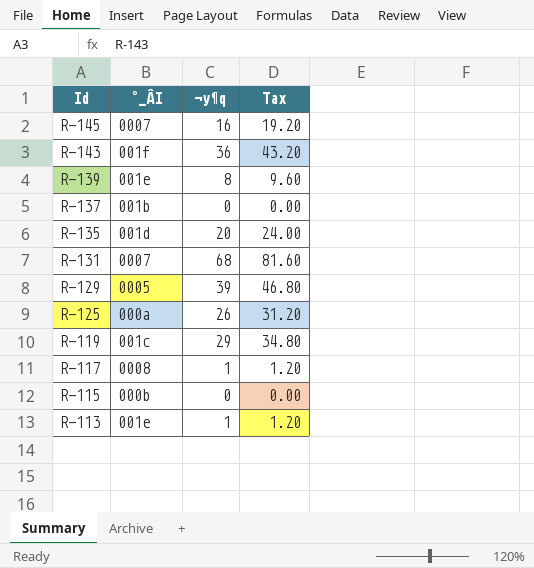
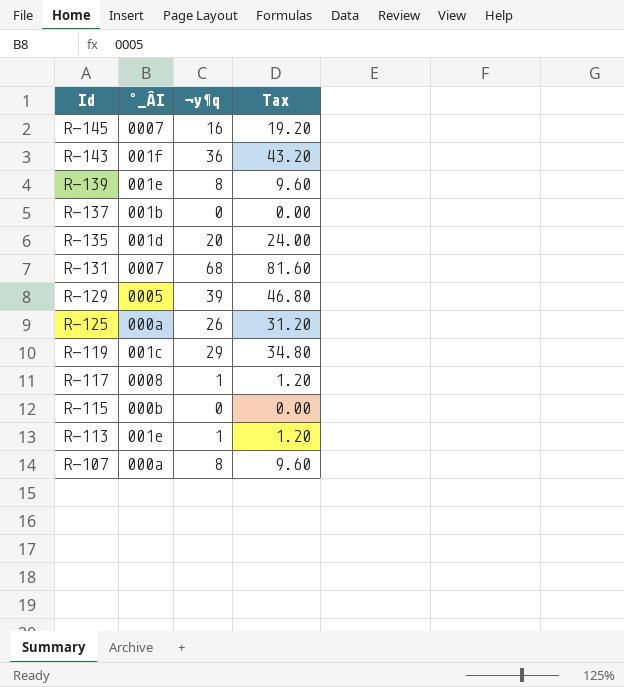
row R-107: none -> 000a | 8 | 9.60

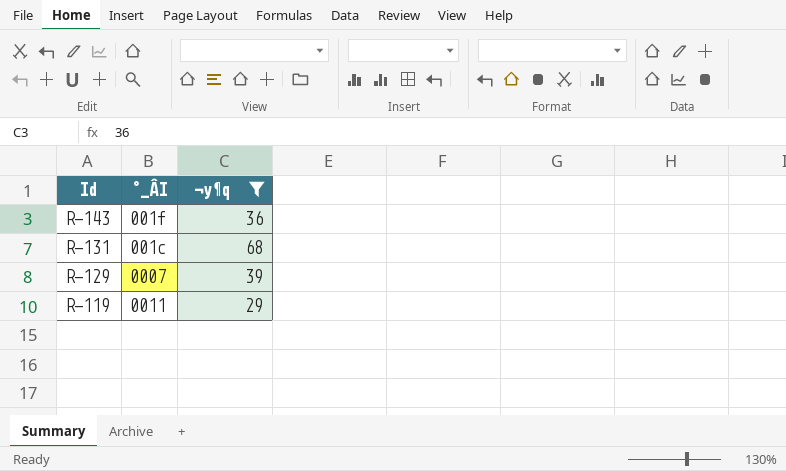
filter: none -> ¬y¶q >= 29
column Tax | formula: [¬y¶q] * 1.2 -> none
R-131 | °_ÂI: 0007 -> 001c
R-129 | °_ÂI: 0005 -> 0007
R-119 | °_ÂI: 001c -> 0011

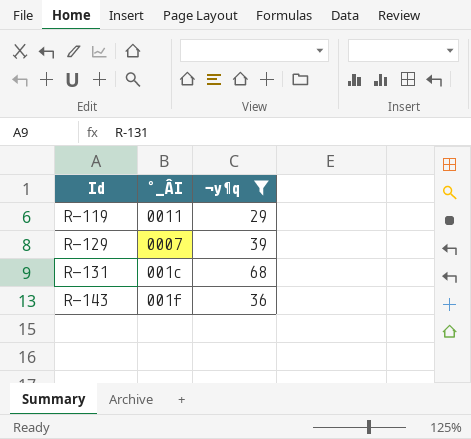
row order: Id descending -> Id ascending

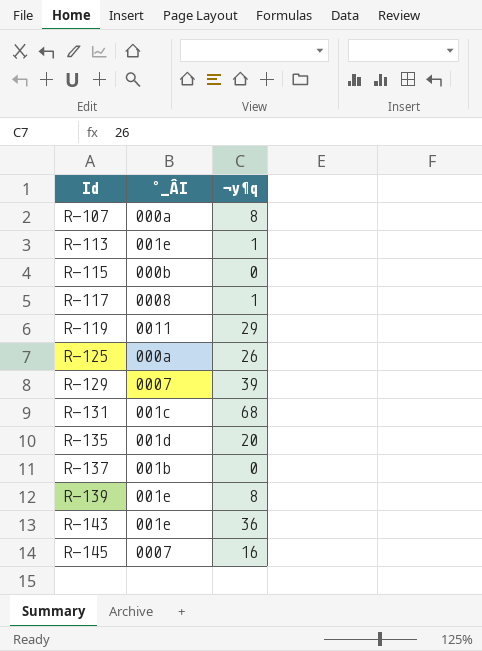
filter: ¬y¶q >= 29 -> none
R-143 | °_ÂI: 001f -> 001e

